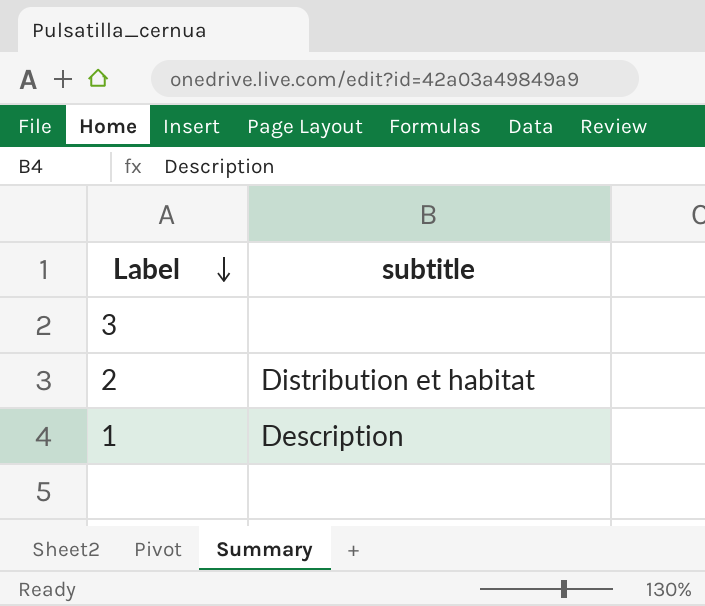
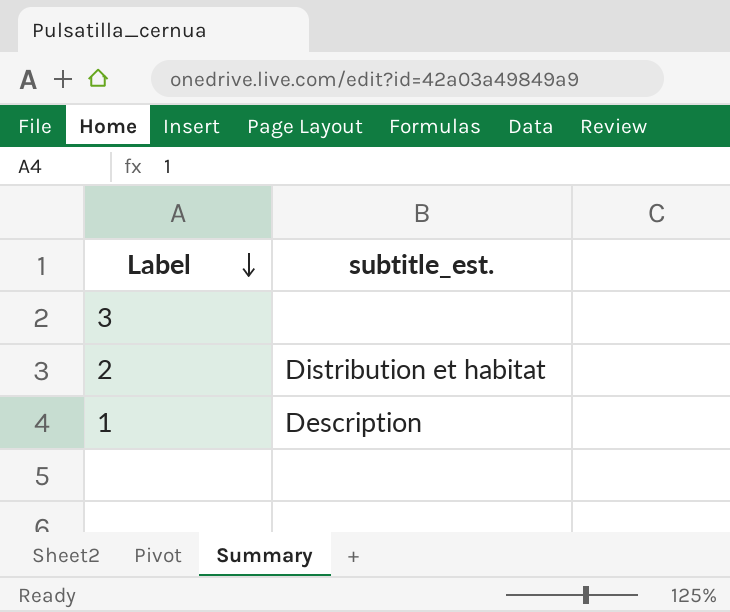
column name: subtitle -> subtitle_est.

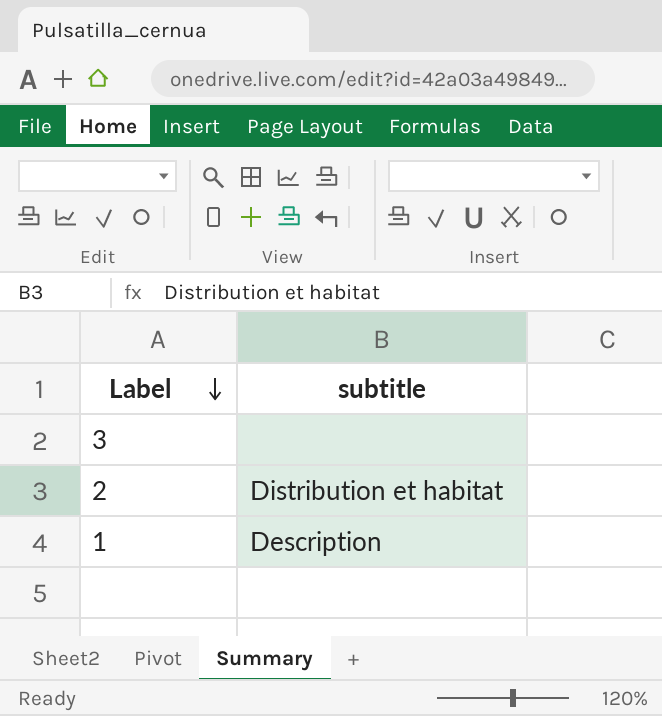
column name: subtitle_est. -> subtitle

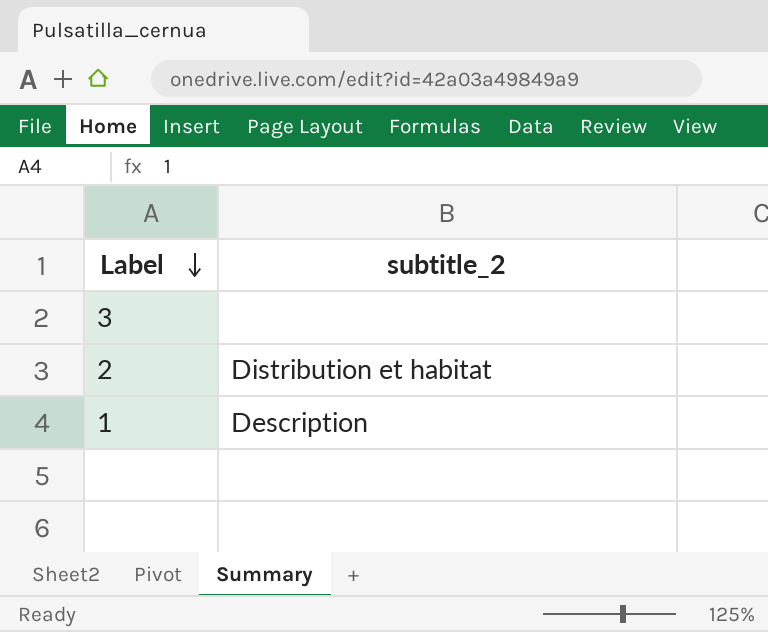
column name: subtitle -> subtitle_2

